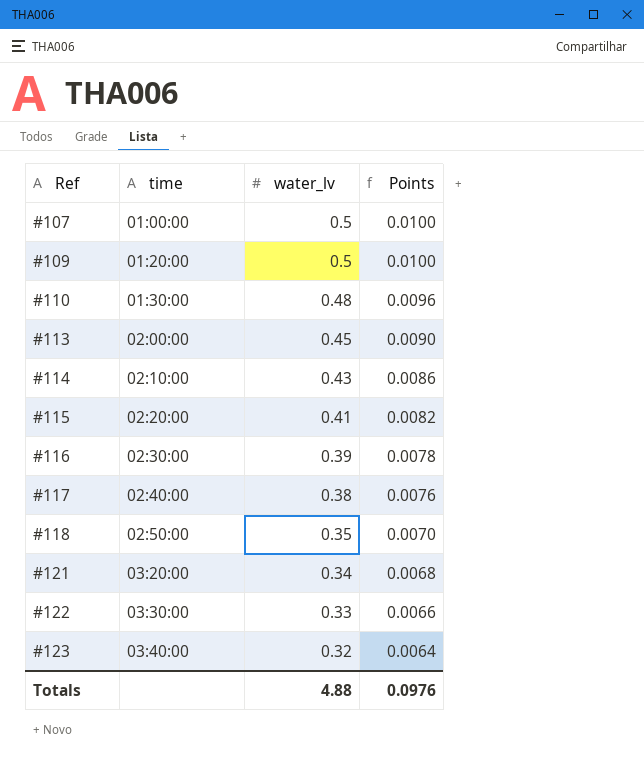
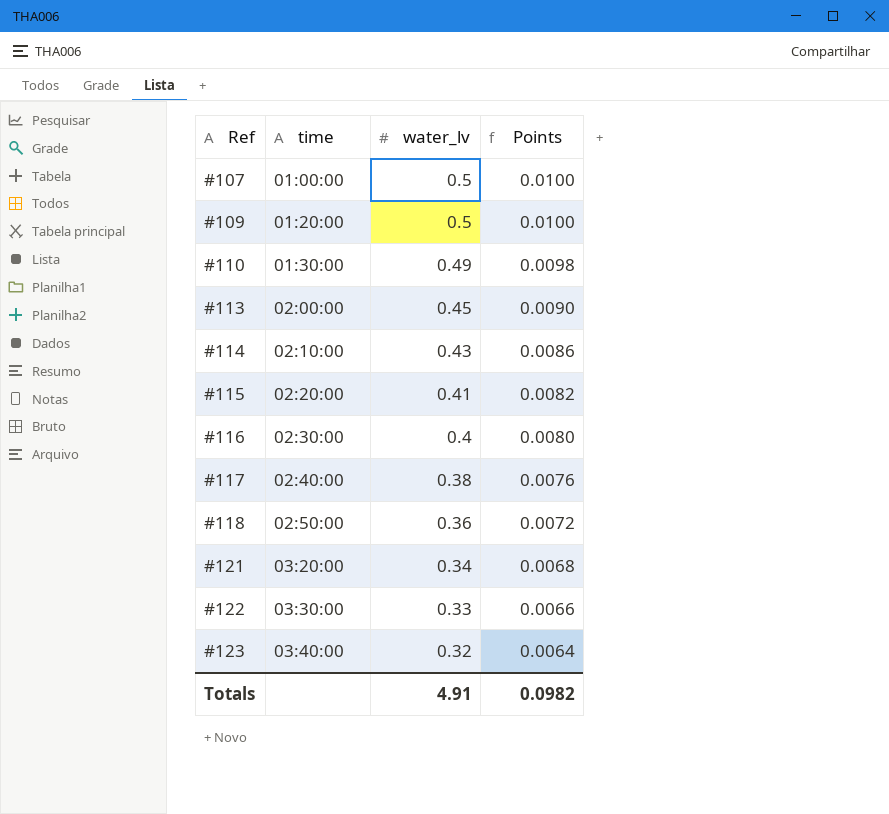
#110 | water_lv: 0.48 -> 0.49
#110 | Points: 0.0096 -> 0.0098
#116 | water_lv: 0.39 -> 0.4
#116 | Points: 0.0078 -> 0.0080
#118 | water_lv: 0.35 -> 0.36
#118 | Points: 0.0070 -> 0.0072
Totals | water_lv: 4.88 -> 4.91
Totals | Points: 0.0976 -> 0.0982

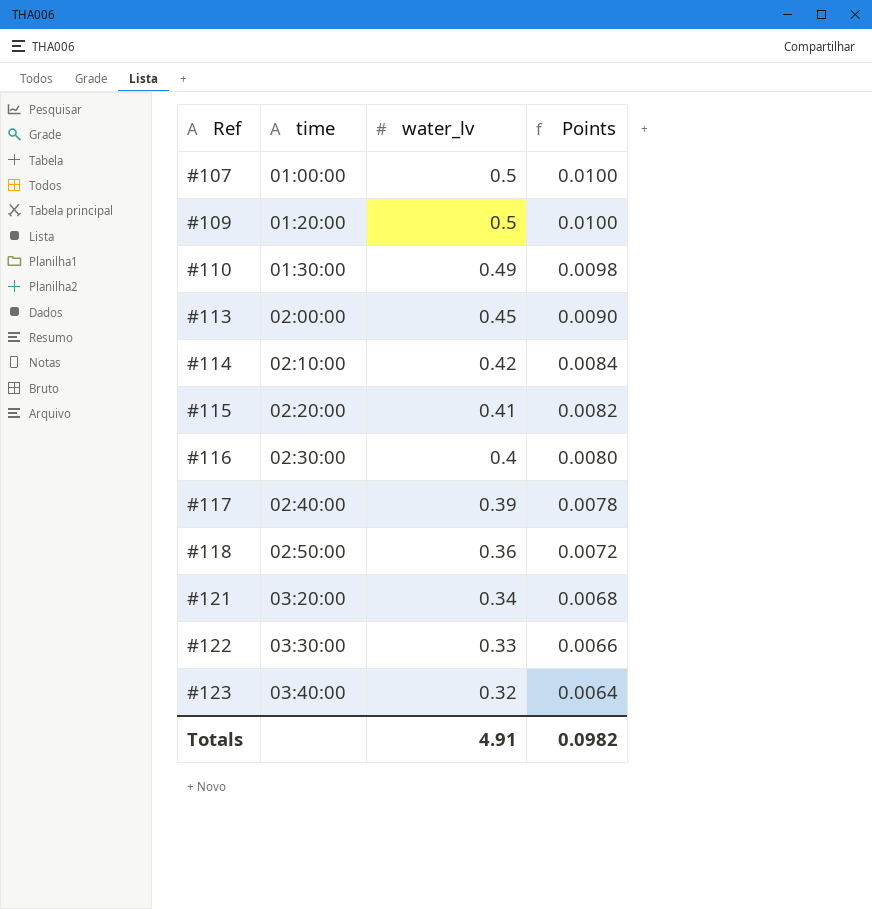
#114 | water_lv: 0.43 -> 0.42
#114 | Points: 0.0086 -> 0.0084
#117 | water_lv: 0.38 -> 0.39
#117 | Points: 0.0076 -> 0.0078

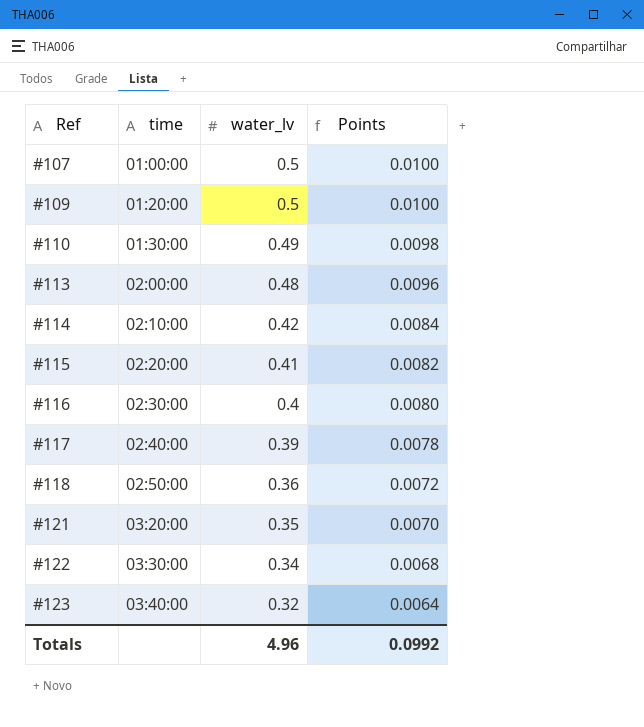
#113 | water_lv: 0.45 -> 0.48
#113 | Points: 0.0090 -> 0.0096
#121 | water_lv: 0.34 -> 0.35
#121 | Points: 0.0068 -> 0.0070
#122 | water_lv: 0.33 -> 0.34
#122 | Points: 0.0066 -> 0.0068
Totals | water_lv: 4.91 -> 4.96
Totals | Points: 0.0982 -> 0.0992

